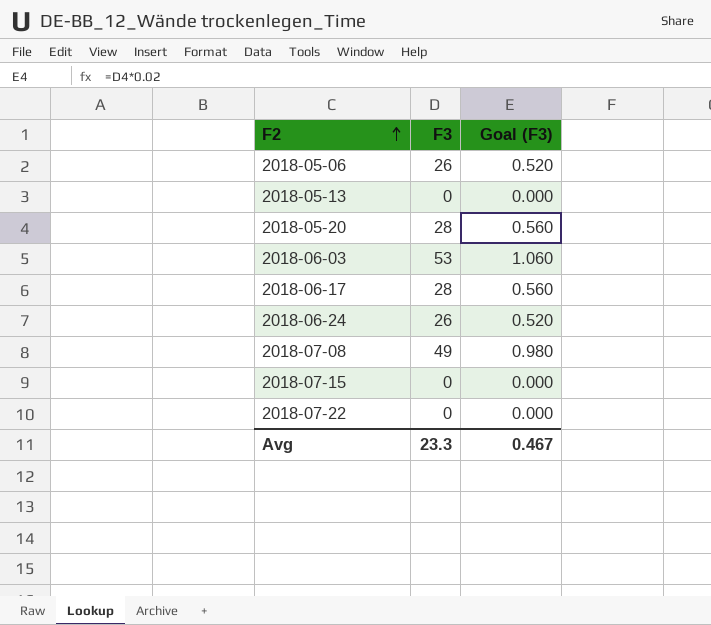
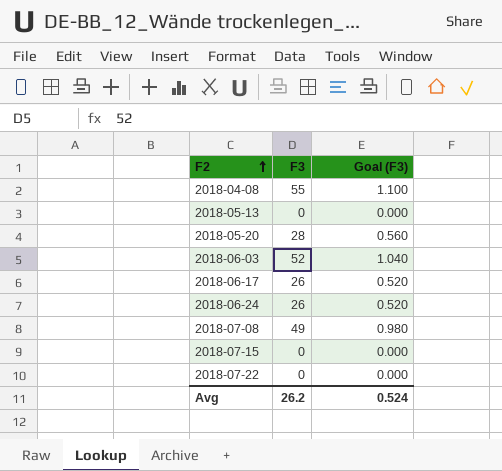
row 2018-05-06: 26 | 0.520 -> none
row 2018-04-08: none -> 55 | 1.100
2018-06-03 | F3: 53 -> 52
2018-06-03 | Goal (F3): 1.060 -> 1.040
2018-06-17 | F3: 28 -> 26
2018-06-17 | Goal (F3): 0.560 -> 0.520
Avg | F3: 23.3 -> 26.2
Avg | Goal (F3): 0.467 -> 0.524

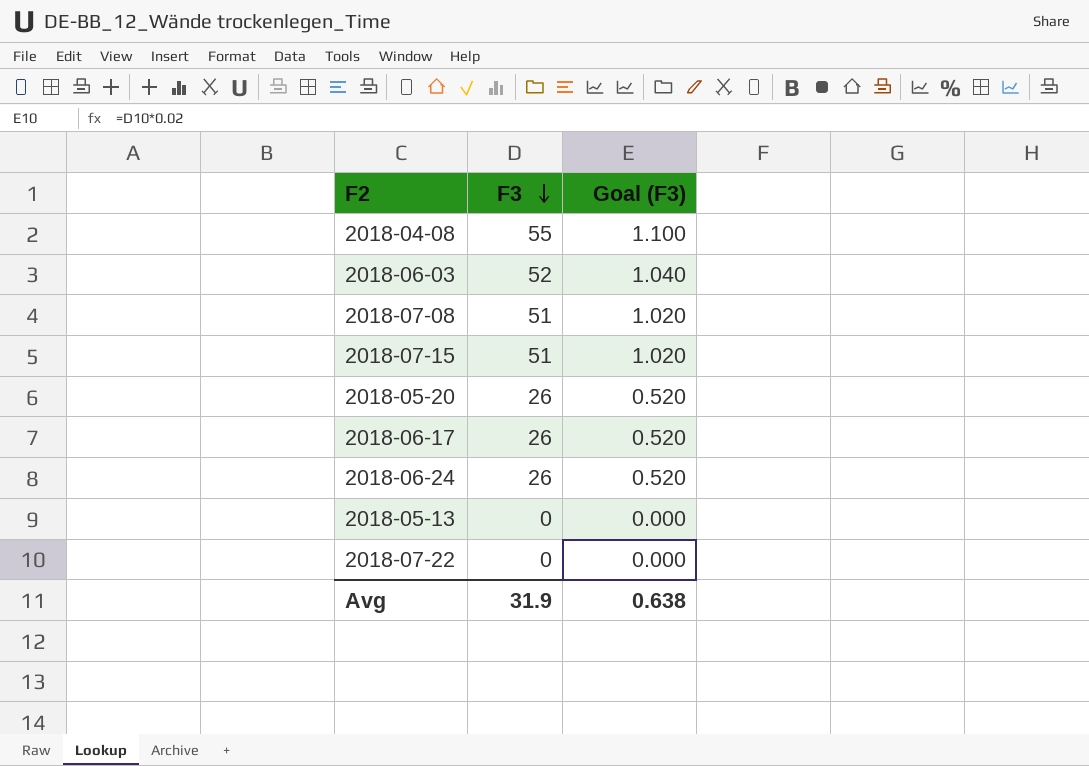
row order: F2 ascending -> F3 descending
2018-07-08 | F3: 49 -> 51
2018-07-08 | Goal (F3): 0.980 -> 1.020
2018-07-15 | F3: 0 -> 51
2018-07-15 | Goal (F3): 0.000 -> 1.020
2018-05-20 | F3: 28 -> 26
2018-05-20 | Goal (F3): 0.560 -> 0.520
Avg | F3: 26.2 -> 31.9
Avg | Goal (F3): 0.524 -> 0.638

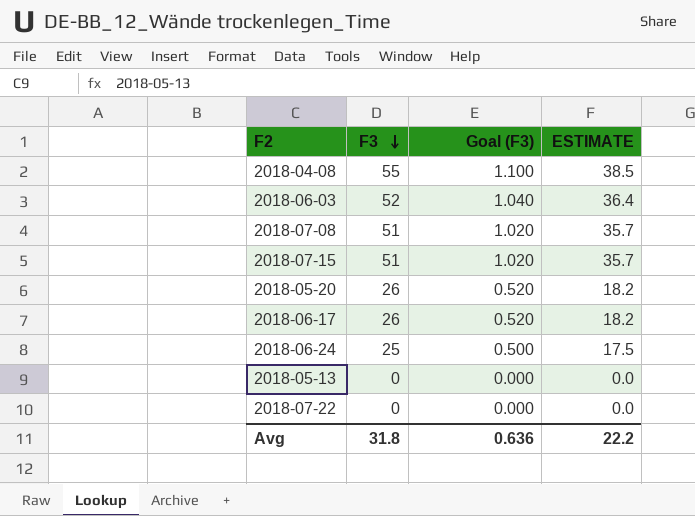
column ESTIMATE | formula: none -> [F3] * 0.7
2018-06-24 | F3: 26 -> 25
2018-06-24 | Goal (F3): 0.520 -> 0.500
Avg | F3: 31.9 -> 31.8
Avg | Goal (F3): 0.638 -> 0.636

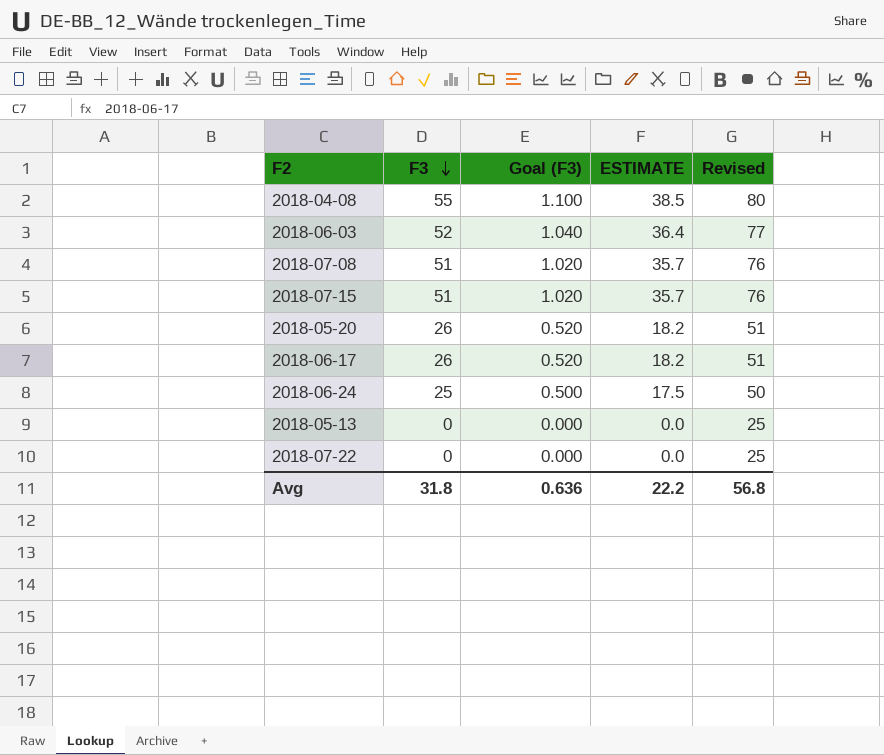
column Revised | formula: none -> [F3] + 25

